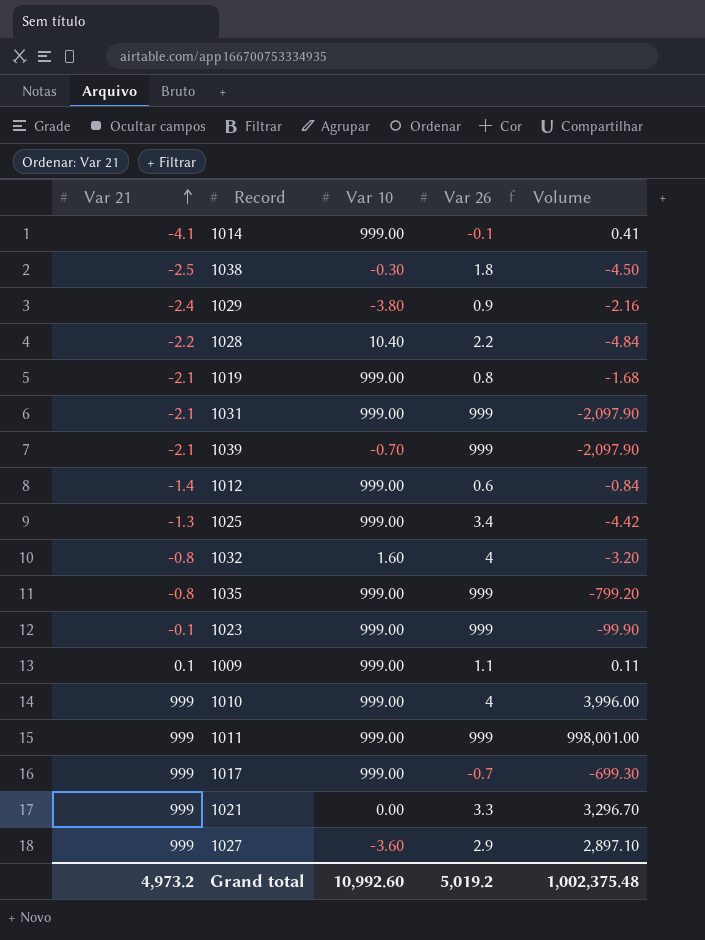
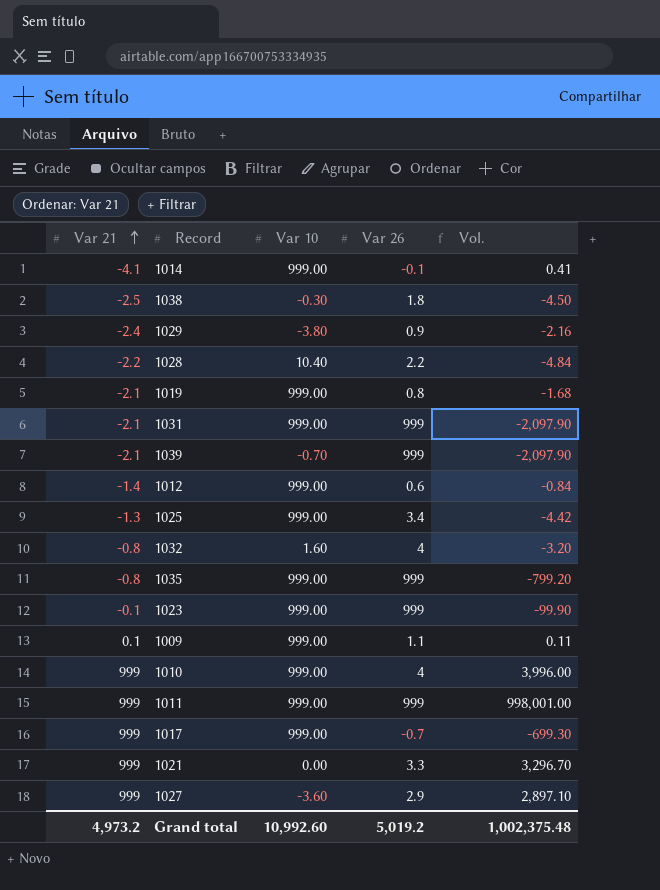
column name: Volume -> Vol.

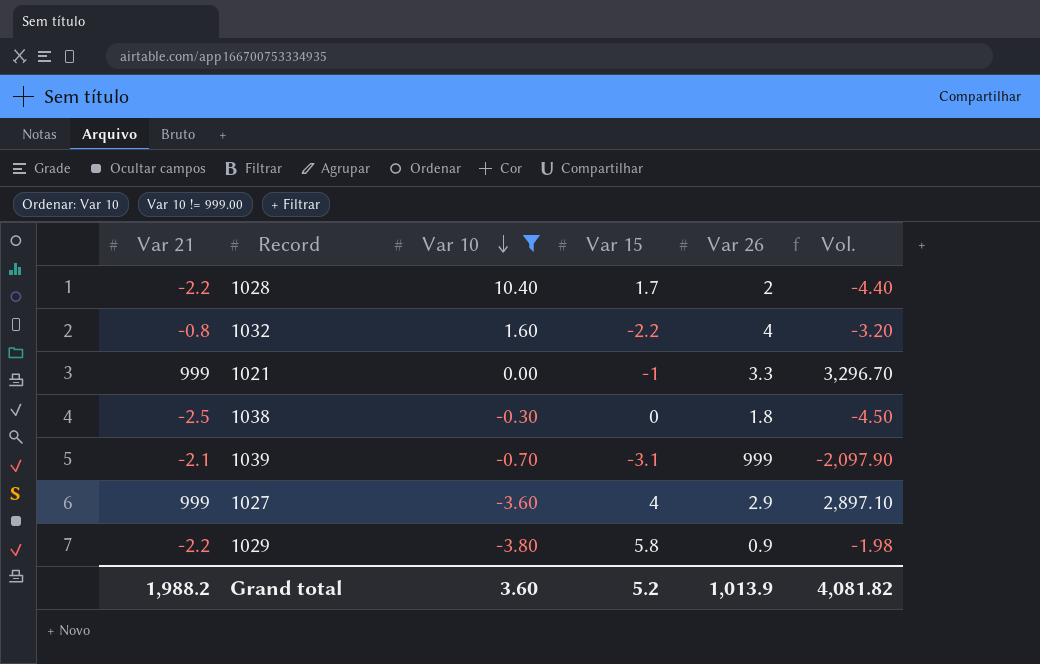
filter: none -> Var 10 != 999.00
row order: Var 21 ascending -> Var 10 descending
column Var 15 | position: none -> 4
1028 | Var 26: 2.2 -> 2
1028 | Vol.: -4.84 -> -4.40
1029 | Var 21: -2.4 -> -2.2
1029 | Vol.: -2.16 -> -1.98
Grand total | Var 21: 4,973.2 -> 1,988.2
Grand total | Var 10: 10,992.60 -> 3.60
Grand total | Var 26: 5,019.2 -> 1,013.9
Grand total | Vol.: 1,002,375.48 -> 4,081.82

